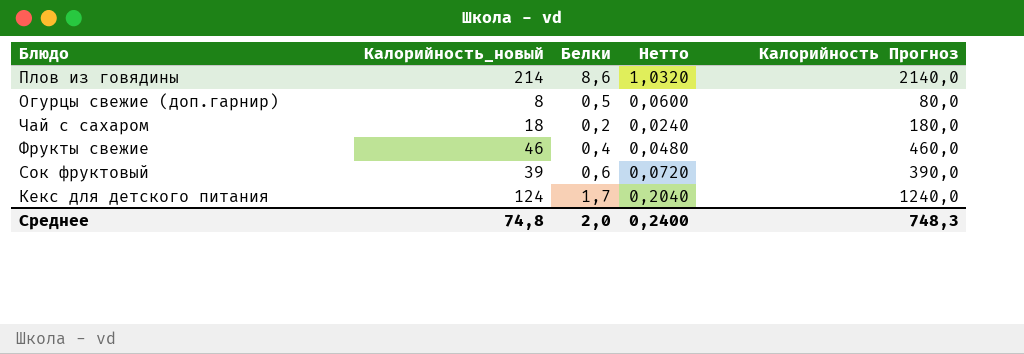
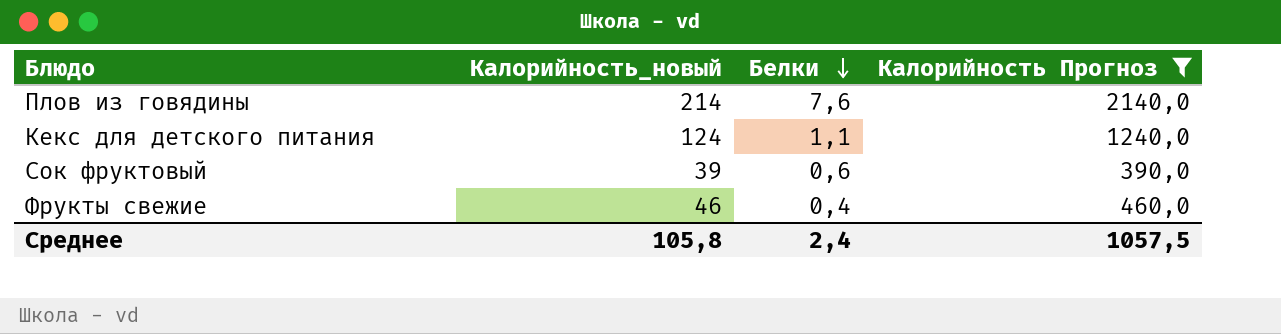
filter: none -> Калорийность Прогноз >= 390,0
row order: none -> Белки descending
column Нетто | formula: [Белки] * 0,12 -> none
Плов из говядины | Белки: 8,6 -> 7,6
Кекс для детского питания | Белки: 1,7 -> 1,1
Среднее | Калорийность_новый: 74,8 -> 105,8
Среднее | Белки: 2,0 -> 2,4
Среднее | Калорийность Прогноз: 748,3 -> 1057,5

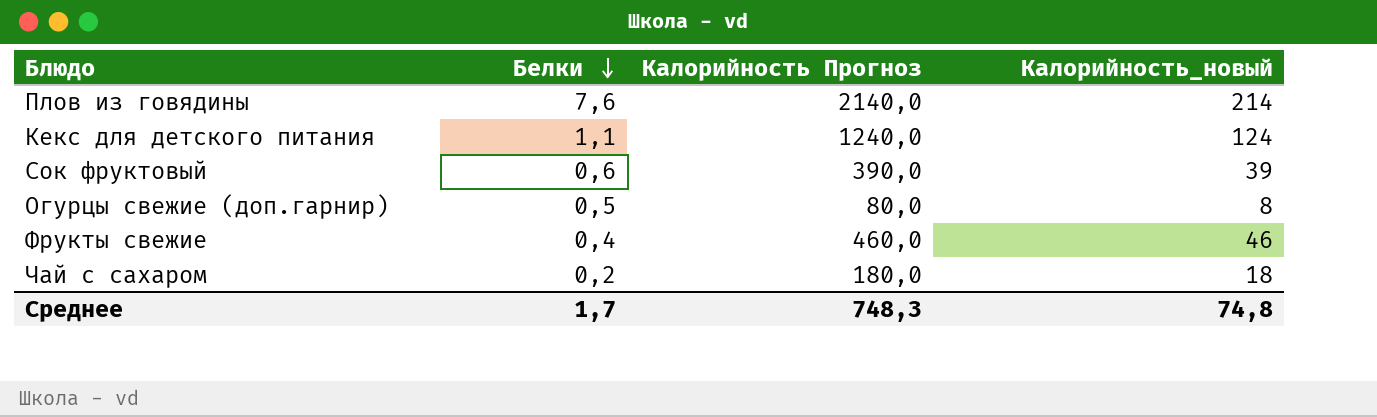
filter: Калорийность Прогноз >= 390,0 -> none
column Калорийность_новый | position: 2 -> 4
Среднее | Белки: 2,4 -> 1,7
Среднее | Калорийность Прогноз: 1057,5 -> 748,3
Среднее | Калорийность_новый: 105,8 -> 74,8

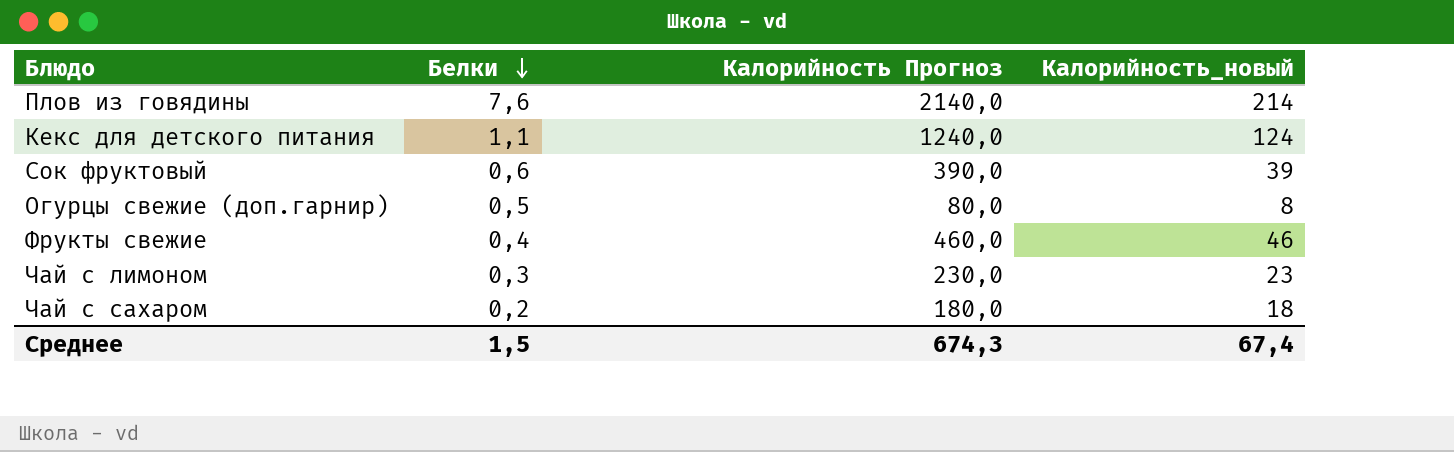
row Чай с лимоном: none -> 0,3 | 230,0 | 23
Среднее | Белки: 1,7 -> 1,5
Среднее | Калорийность Прогноз: 748,3 -> 674,3
Среднее | Калорийность_новый: 74,8 -> 67,4

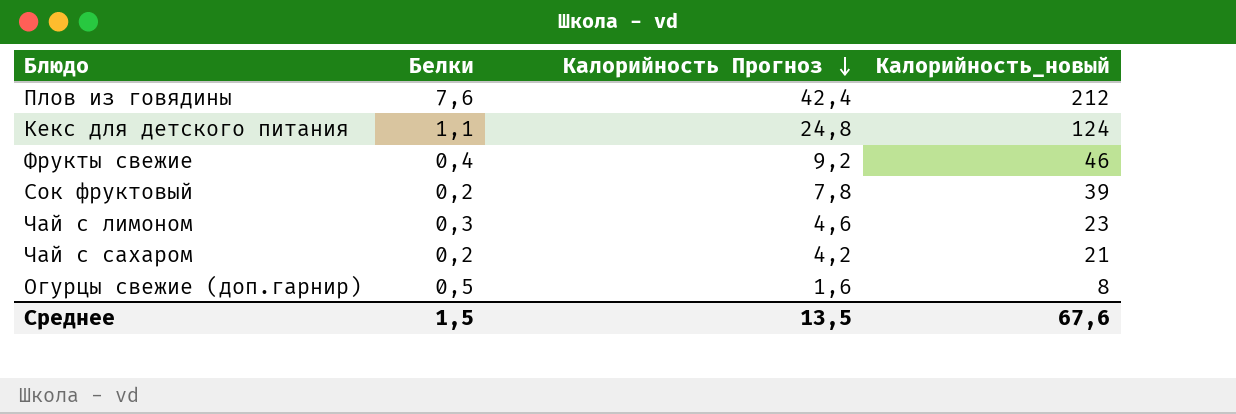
row order: Белки descending -> Калорийность Прогноз descending
column Калорийность Прогноз | formula: [Калорийность_новый] * 10 -> [Калорийность_новый] * 0,2
Плов из говядины | Калорийность_новый: 214 -> 212
Сок фруктовый | Белки: 0,6 -> 0,2
Чай с сахаром | Калорийность_новый: 18 -> 21
Среднее | Калорийность Прогноз: 674,3 -> 13,5
Среднее | Калорийность_новый: 67,4 -> 67,6

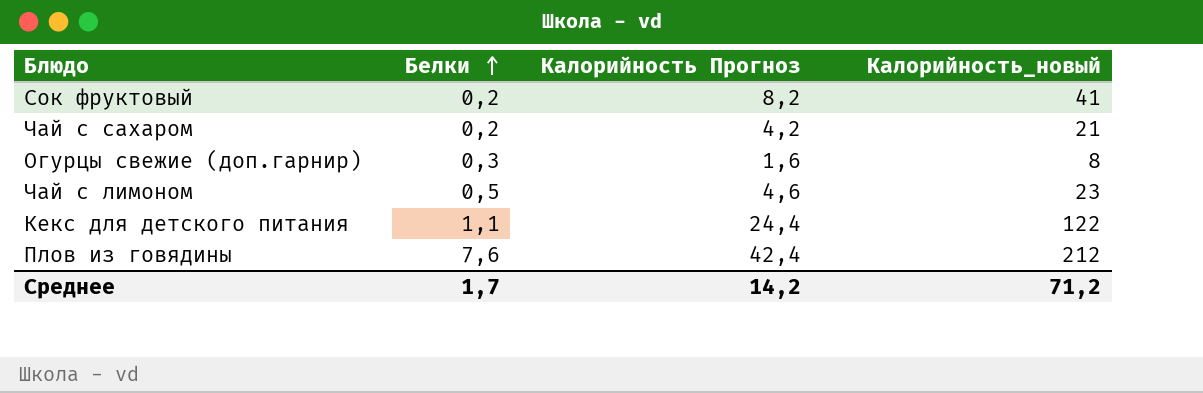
row order: Калорийность Прогноз descending -> Белки ascending
row Фрукты свежие: 0,4 | 9,2 | 46 -> none
Сок фруктовый | Калорийность Прогноз: 7,8 -> 8,2
Сок фруктовый | Калорийность_новый: 39 -> 41
Огурцы свежие (доп.гарнир) | Белки: 0,5 -> 0,3
Чай с лимоном | Белки: 0,3 -> 0,5
Кекс для детского питания | Калорийность Прогноз: 24,8 -> 24,4
Кекс для детского питания | Калорийность_новый: 124 -> 122
Среднее | Белки: 1,5 -> 1,7
Среднее | Калорийность Прогноз: 13,5 -> 14,2
Среднее | Калорийность_новый: 67,6 -> 71,2

